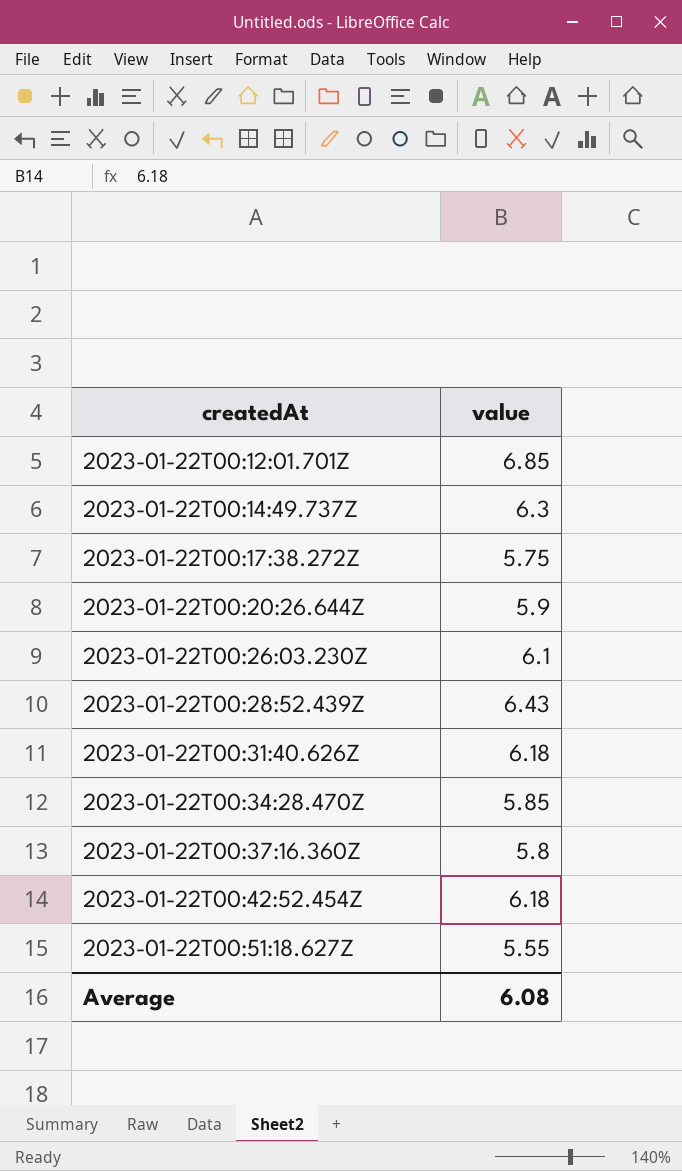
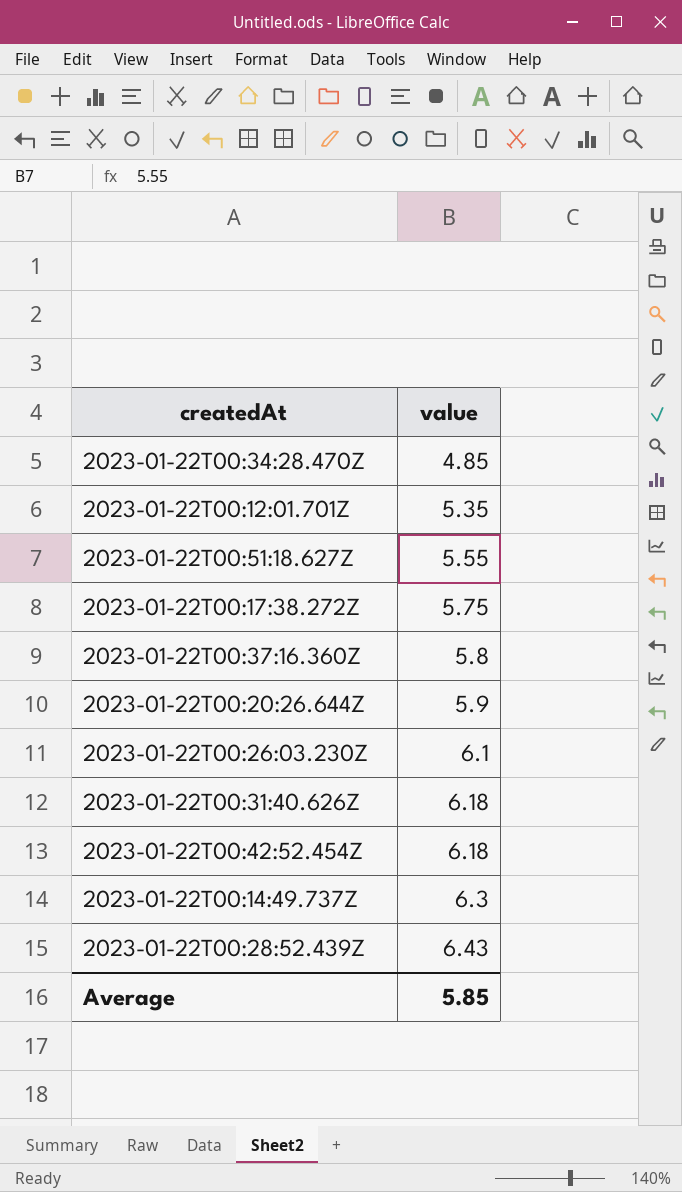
row order: createdAt ascending -> value ascending
2023-01-22T00:34:28.470Z | value: 5.85 -> 4.85
2023-01-22T00:12:01.701Z | value: 6.85 -> 5.35
Average | value: 6.08 -> 5.85

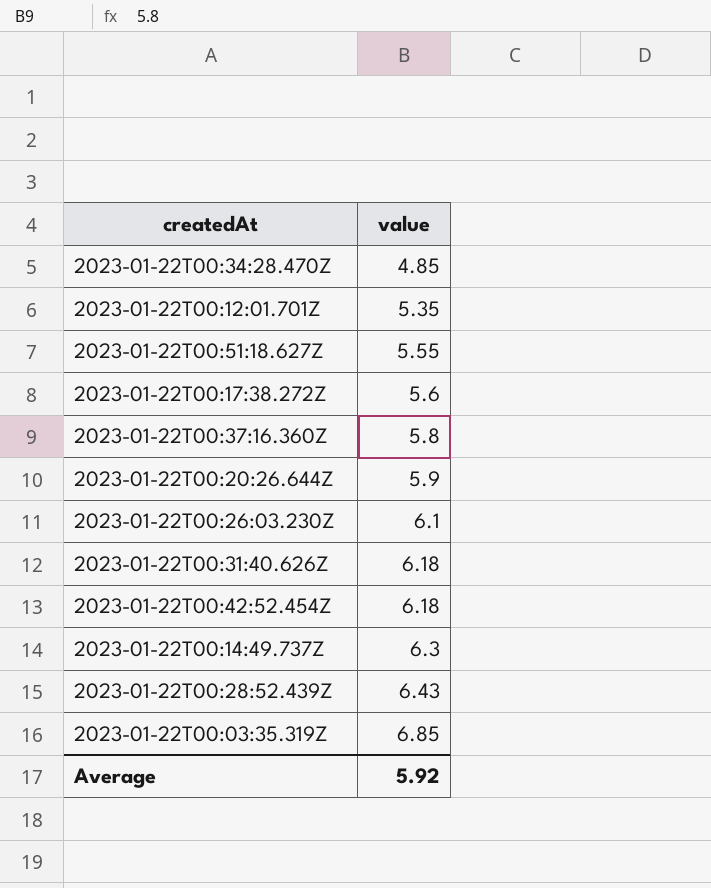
2023-01-22T00:17:38.272Z | value: 5.75 -> 5.6
row 2023-01-22T00:03:35.319Z: none -> 6.85
Average | value: 5.85 -> 5.92

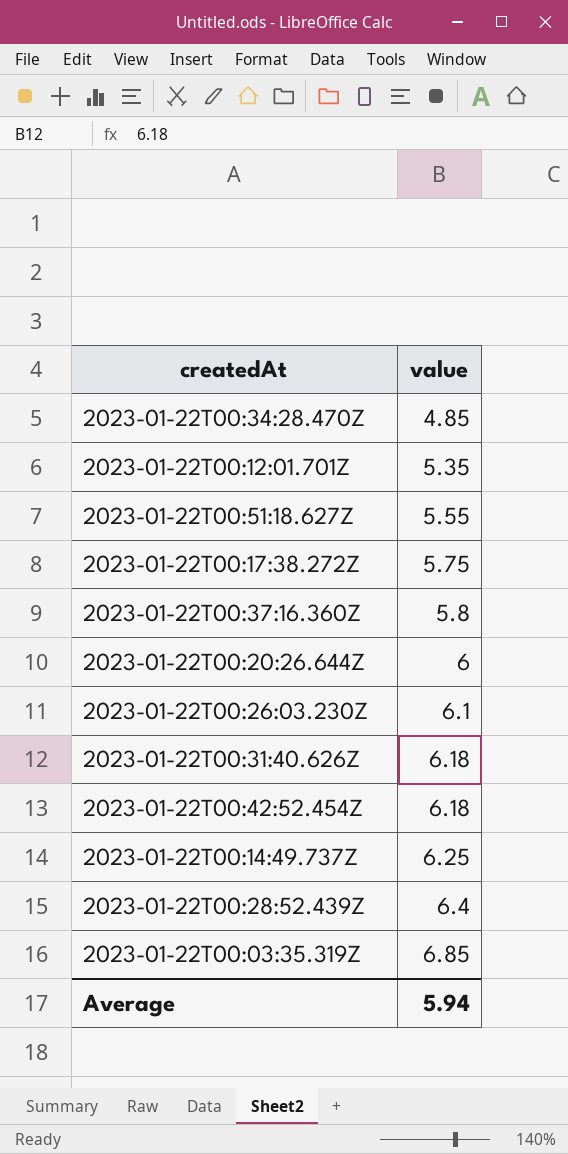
2023-01-22T00:17:38.272Z | value: 5.6 -> 5.75
2023-01-22T00:20:26.644Z | value: 5.9 -> 6
2023-01-22T00:14:49.737Z | value: 6.3 -> 6.25
2023-01-22T00:28:52.439Z | value: 6.43 -> 6.4
Average | value: 5.92 -> 5.94

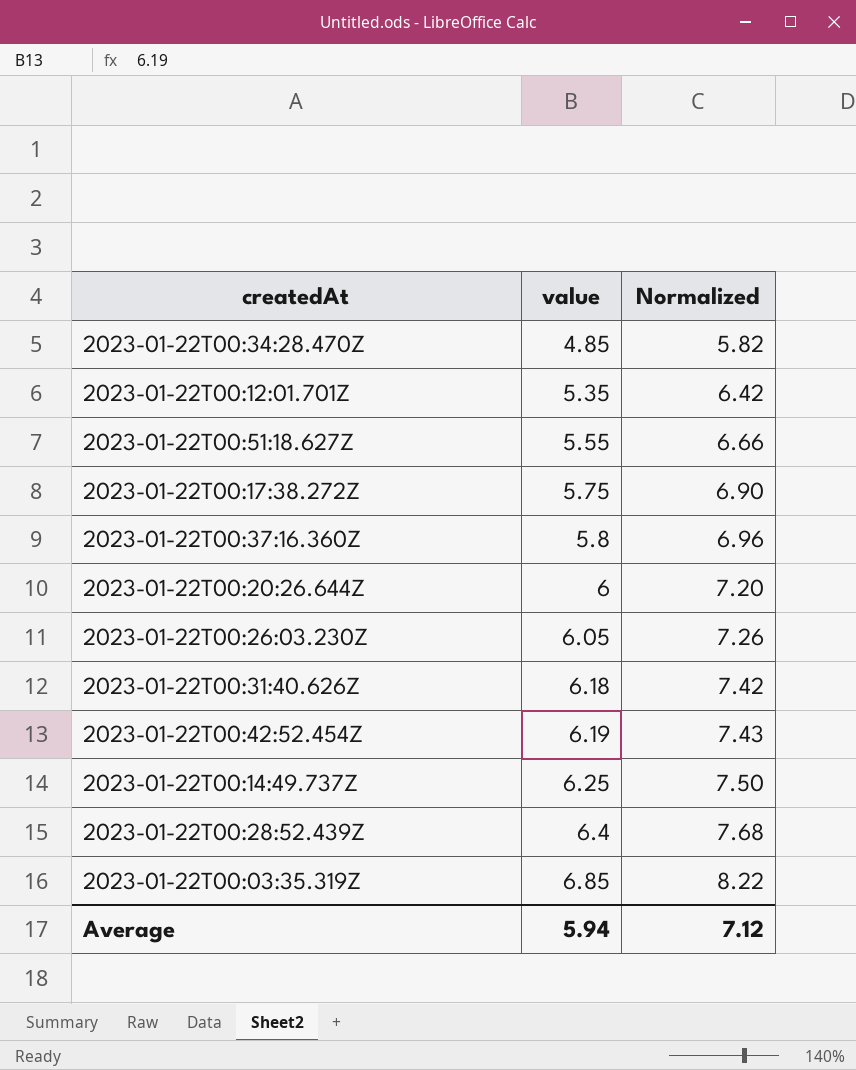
column Normalized | formula: none -> [value] * 1.2
2023-01-22T00:26:03.230Z | value: 6.1 -> 6.05
2023-01-22T00:42:52.454Z | value: 6.18 -> 6.19

